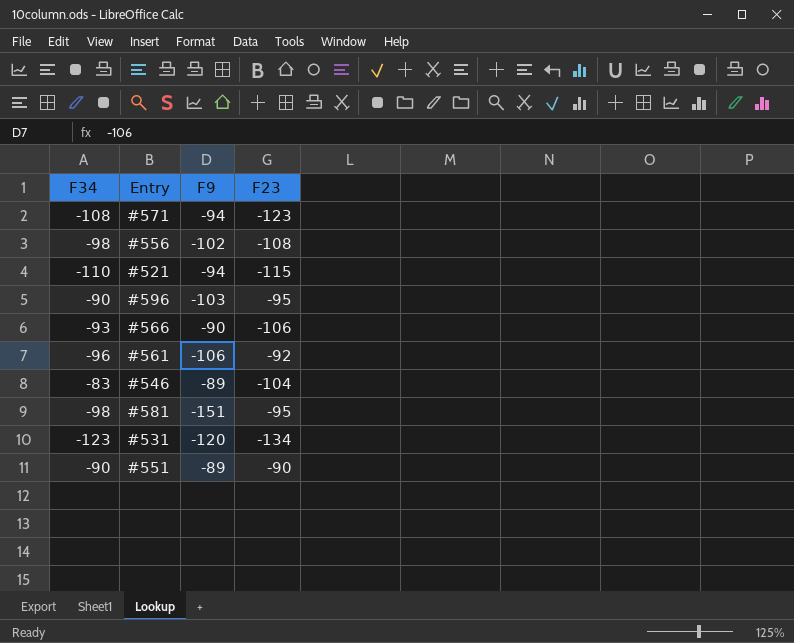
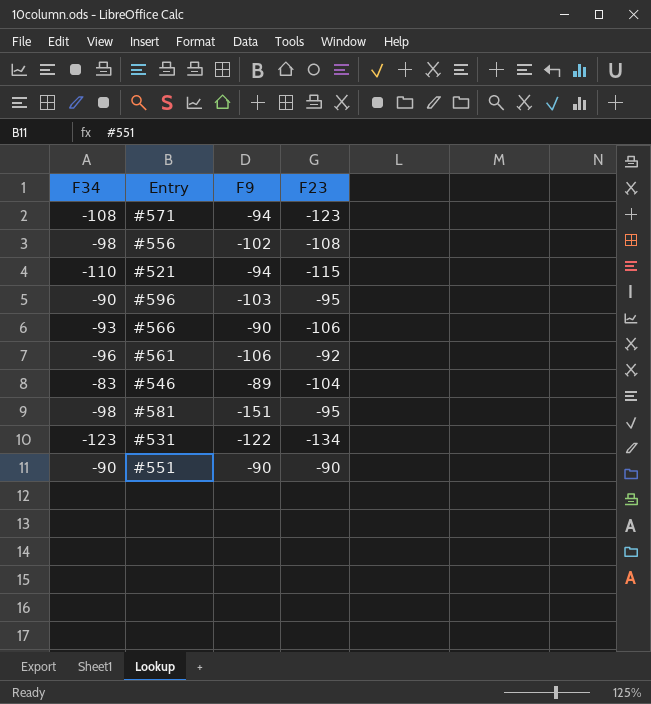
#531 | F9: -120 -> -122
#551 | F9: -89 -> -90

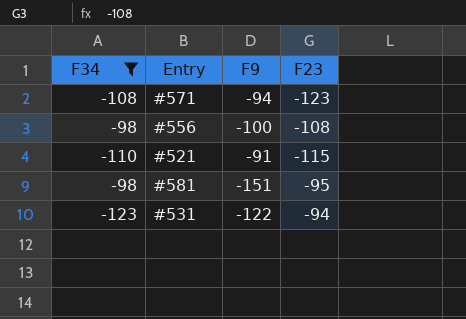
filter: none -> F34 <= -98
#556 | F9: -102 -> -100
#521 | F9: -94 -> -91
#531 | F23: -134 -> -94

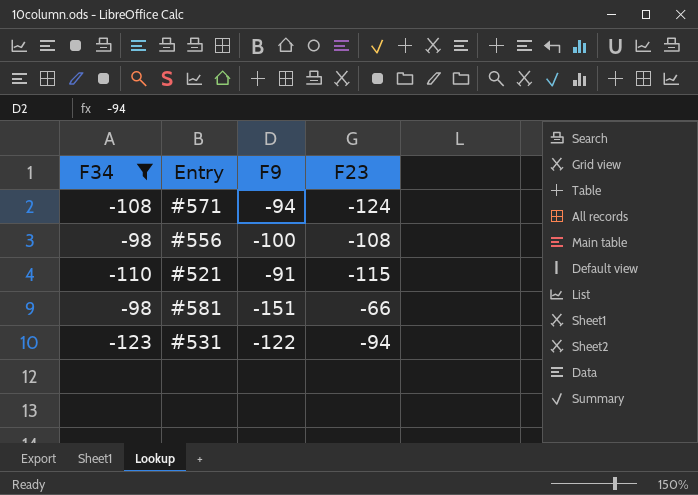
#571 | F23: -123 -> -124
#581 | F23: -95 -> -66

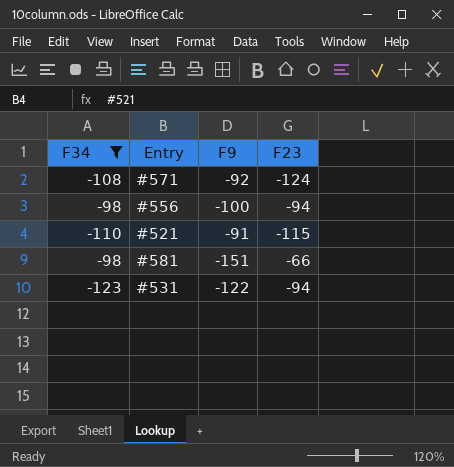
#571 | F9: -94 -> -92
#556 | F23: -108 -> -94

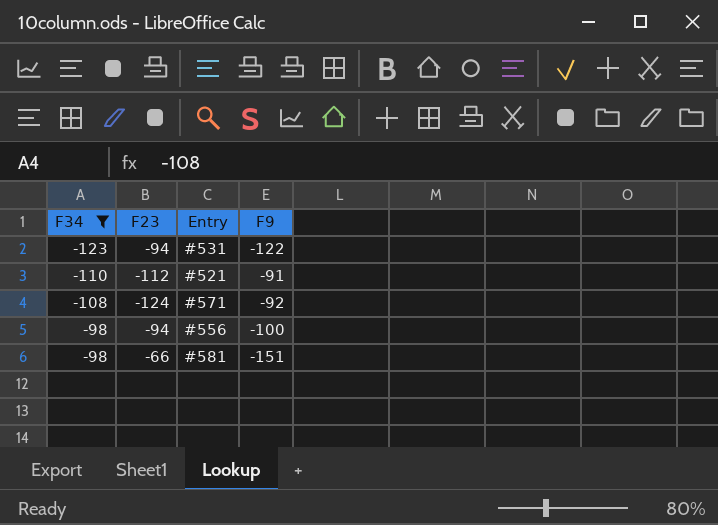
row order: none -> F34 ascending
column F23 | position: 4 -> 2
#521 | F23: -115 -> -112

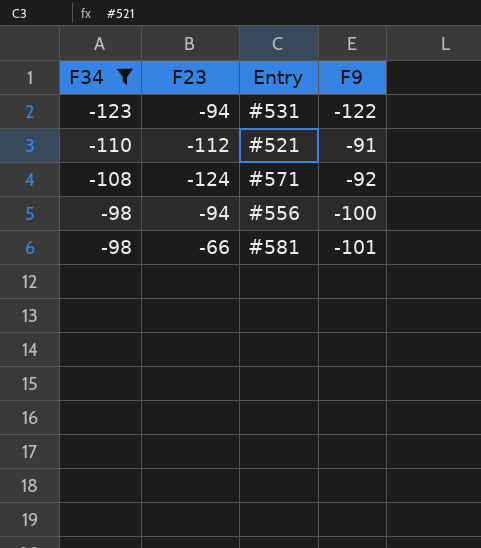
#581 | F9: -151 -> -101

